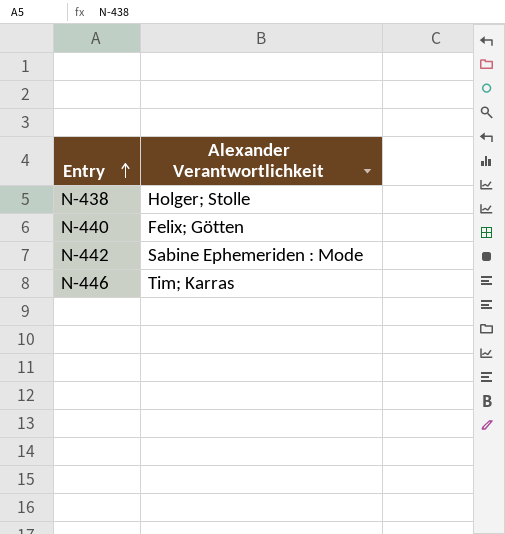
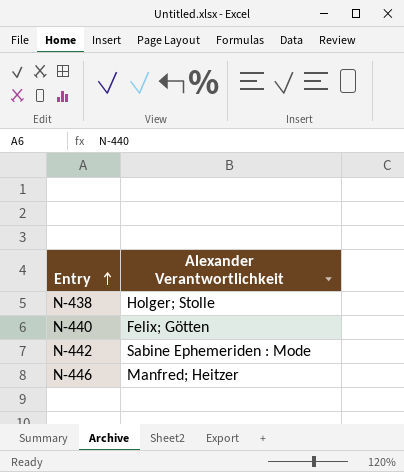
N-446 | Alexander Verantwortlichkeit: Tim; Karras -> Manfred; Heitzer

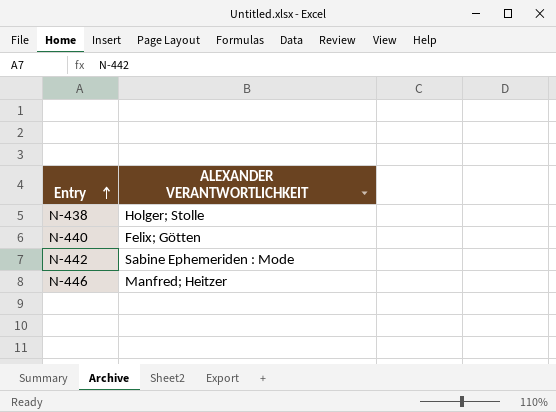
column name: Alexander Verantwortlichkeit -> ALEXANDER VERANTWORTLICHKEIT

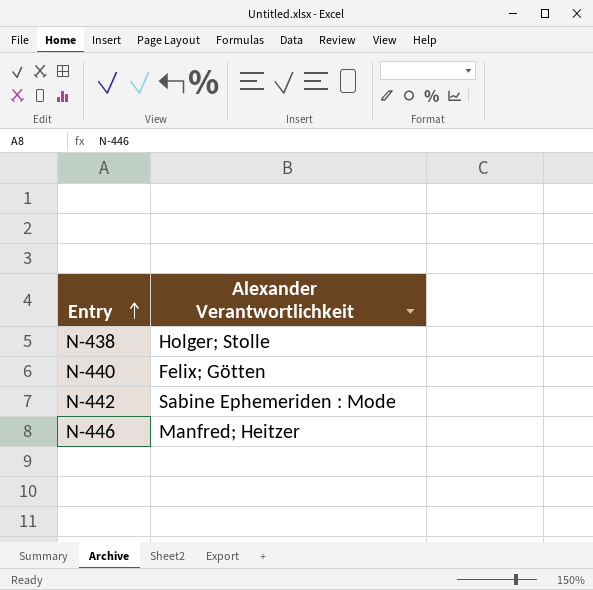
column name: ALEXANDER VERANTWORTLICHKEIT -> Alexander Verantwortlichkeit

